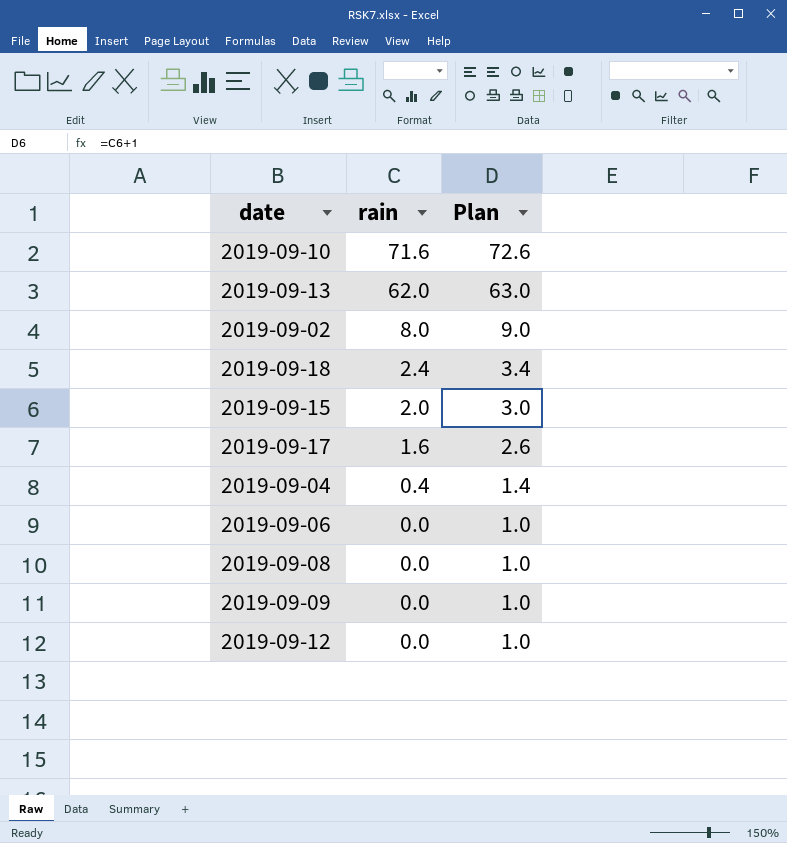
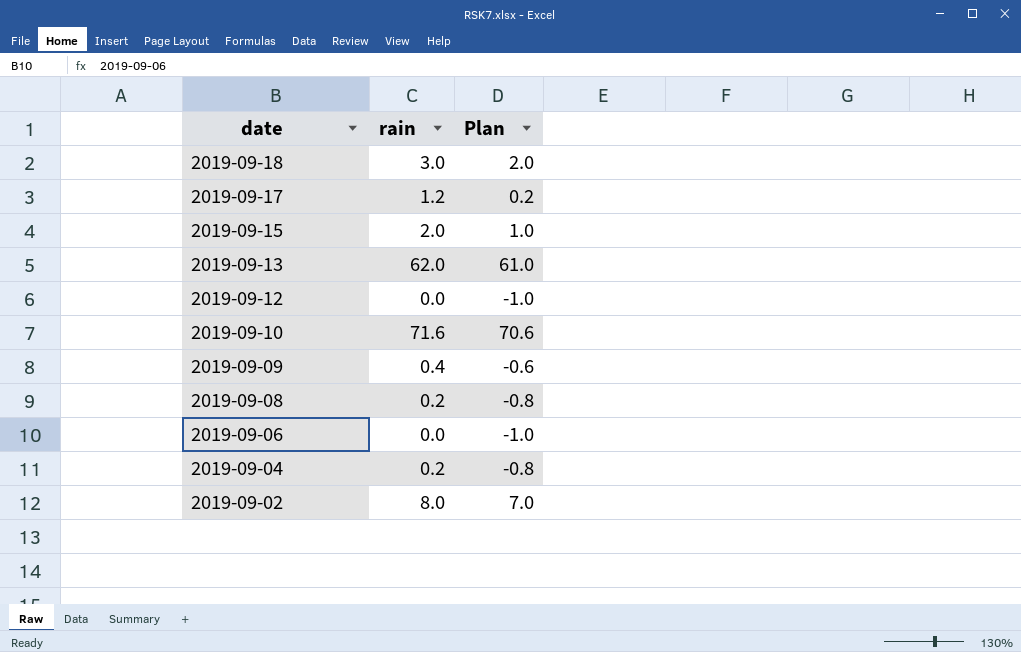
row order: rain descending -> date descending
column Plan | formula: [rain] + 1 -> [rain] - 1
2019-09-18 | rain: 2.4 -> 3.0
2019-09-17 | rain: 1.6 -> 1.2
2019-09-09 | rain: 0.0 -> 0.4
2019-09-08 | rain: 0.0 -> 0.2
2019-09-04 | rain: 0.4 -> 0.2

